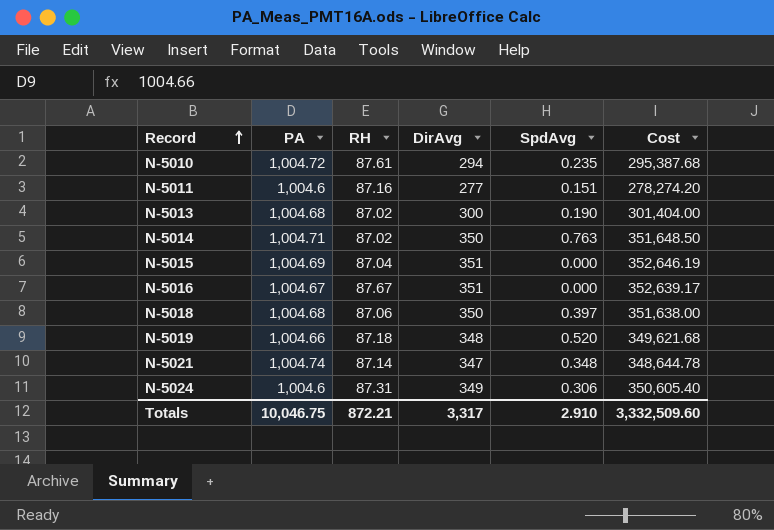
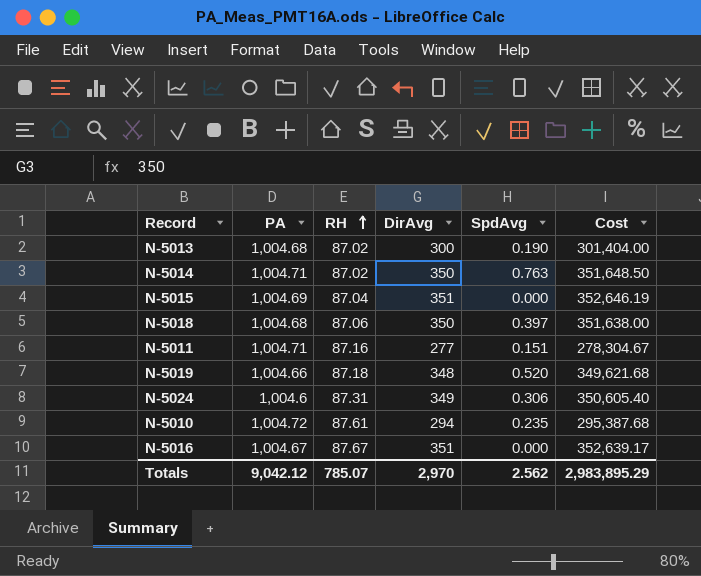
row order: Record ascending -> RH ascending
row N-5021: 1,004.74 | 87.14 | 347 | 0.348 | 348,644.78 -> none
N-5011 | PA: 1,004.6 -> 1,004.71
N-5011 | Cost: 278,274.20 -> 278,304.67
Totals | PA: 10,046.75 -> 9,042.12
Totals | RH: 872.21 -> 785.07
Totals | DirAvg: 3,317 -> 2,970
Totals | SpdAvg: 2.910 -> 2.562
Totals | Cost: 3,332,509.60 -> 2,983,895.29

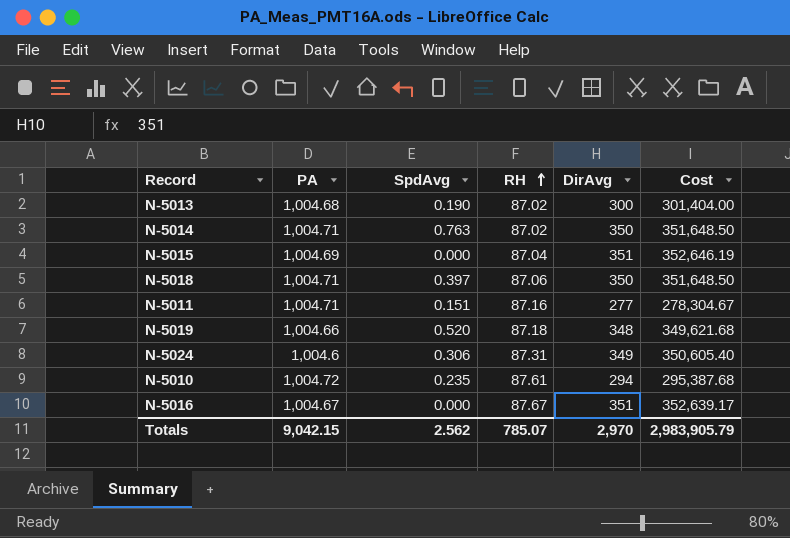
column SpdAvg | position: 5 -> 3
N-5018 | PA: 1,004.68 -> 1,004.71
N-5018 | Cost: 351,638.00 -> 351,648.50
Totals | PA: 9,042.12 -> 9,042.15
Totals | Cost: 2,983,895.29 -> 2,983,905.79

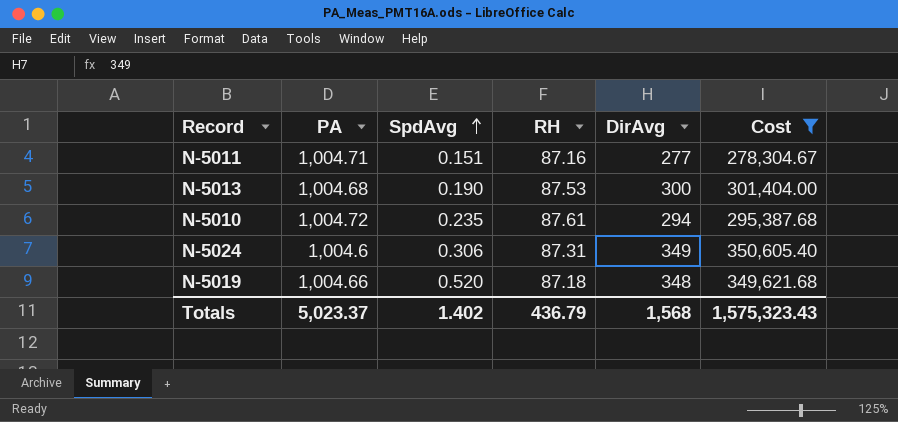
filter: none -> Cost <= 350,605.40
row order: RH ascending -> SpdAvg ascending
N-5013 | RH: 87.02 -> 87.53
Totals | PA: 9,042.15 -> 5,023.37
Totals | SpdAvg: 2.562 -> 1.402
Totals | RH: 785.07 -> 436.79
Totals | DirAvg: 2,970 -> 1,568
Totals | Cost: 2,983,905.79 -> 1,575,323.43

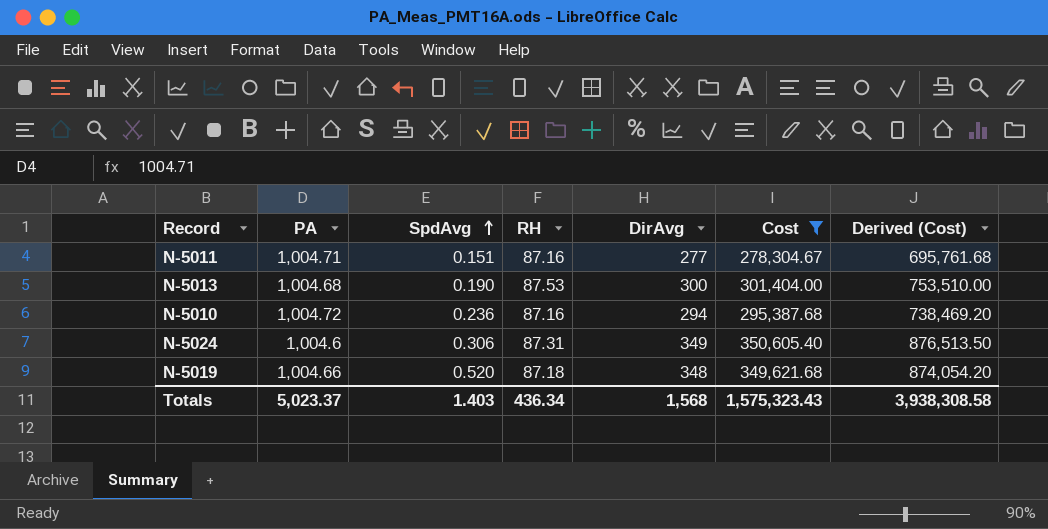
column Derived (Cost) | formula: none -> [Cost] * 2.5
N-5010 | SpdAvg: 0.235 -> 0.236
N-5010 | RH: 87.61 -> 87.16
Totals | SpdAvg: 1.402 -> 1.403
Totals | RH: 436.79 -> 436.34

